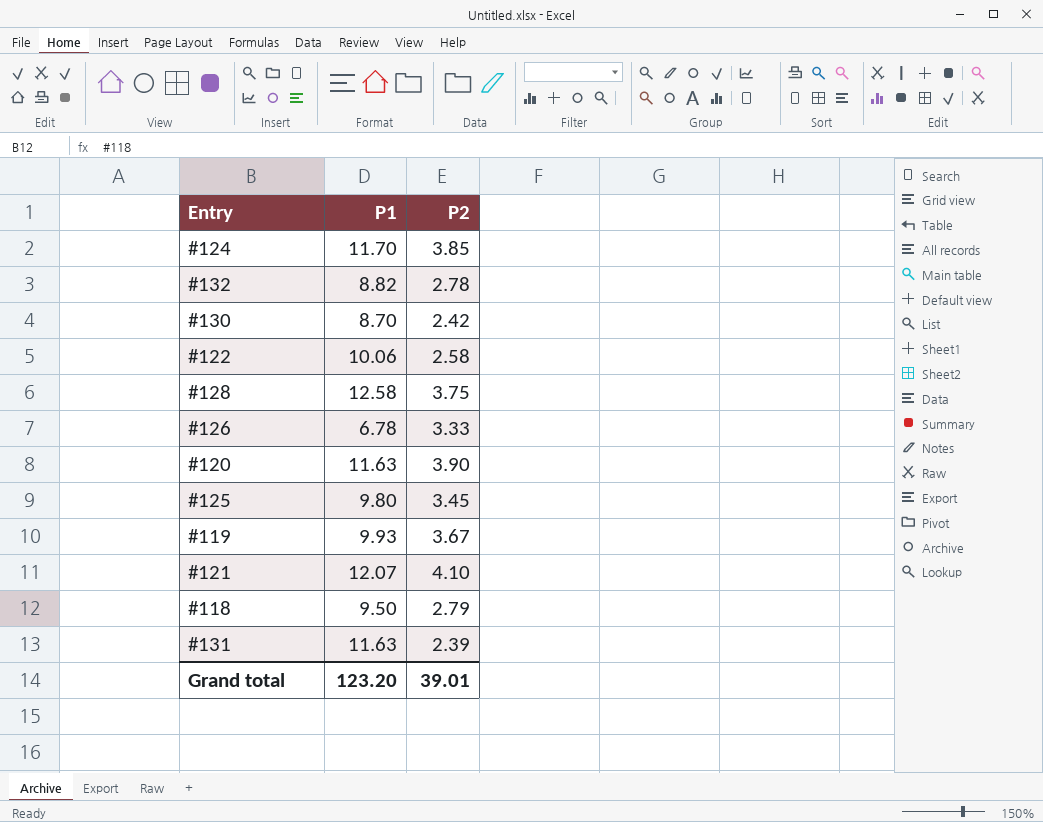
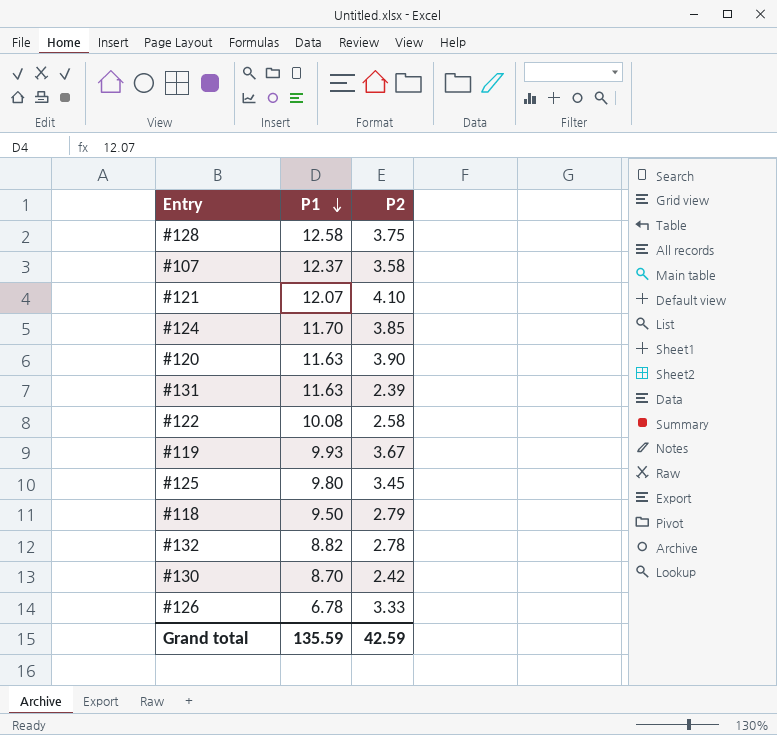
row order: none -> P1 descending
row #107: none -> 12.37 | 3.58
#122 | P1: 10.06 -> 10.08
Grand total | P1: 123.20 -> 135.59
Grand total | P2: 39.01 -> 42.59

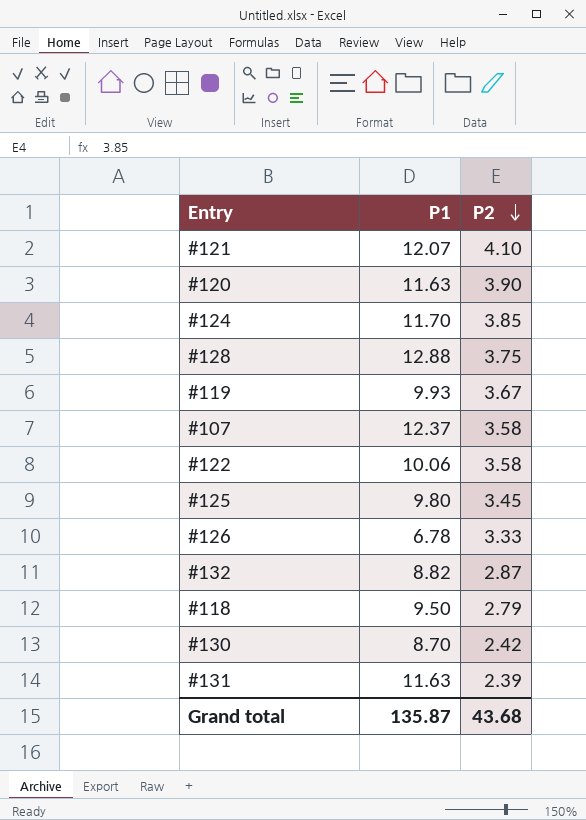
row order: P1 descending -> P2 descending
#128 | P1: 12.58 -> 12.88
#122 | P1: 10.08 -> 10.06
#122 | P2: 2.58 -> 3.58
#132 | P2: 2.78 -> 2.87
Grand total | P1: 135.59 -> 135.87
Grand total | P2: 42.59 -> 43.68

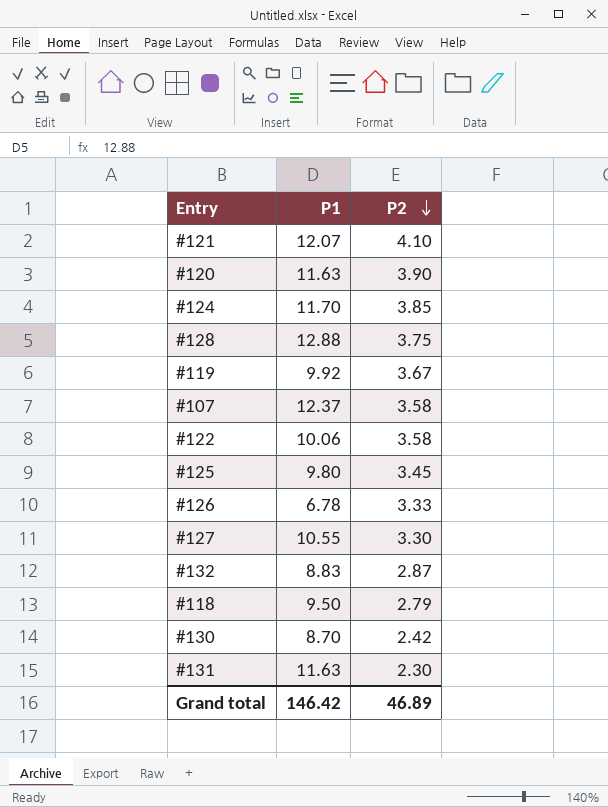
#119 | P1: 9.93 -> 9.92
row #127: none -> 10.55 | 3.30
#132 | P1: 8.82 -> 8.83
#131 | P2: 2.39 -> 2.30
Grand total | P1: 135.87 -> 146.42
Grand total | P2: 43.68 -> 46.89

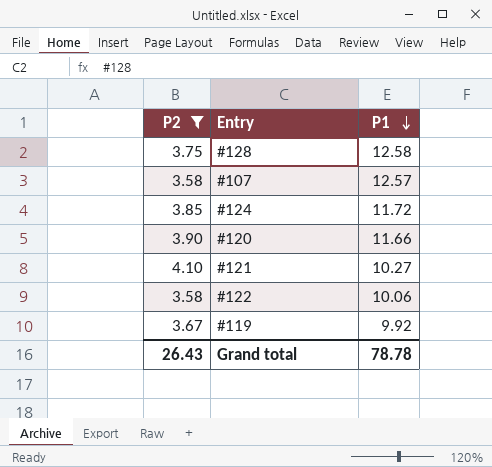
filter: none -> P2 >= 3.58
row order: P2 descending -> P1 descending
column P2 | position: 3 -> 1
#128 | P1: 12.88 -> 12.58
#107 | P1: 12.37 -> 12.57
#124 | P1: 11.70 -> 11.72
#120 | P1: 11.63 -> 11.66
#121 | P1: 12.07 -> 10.27
Grand total | P2: 46.89 -> 26.43
Grand total | P1: 146.42 -> 78.78

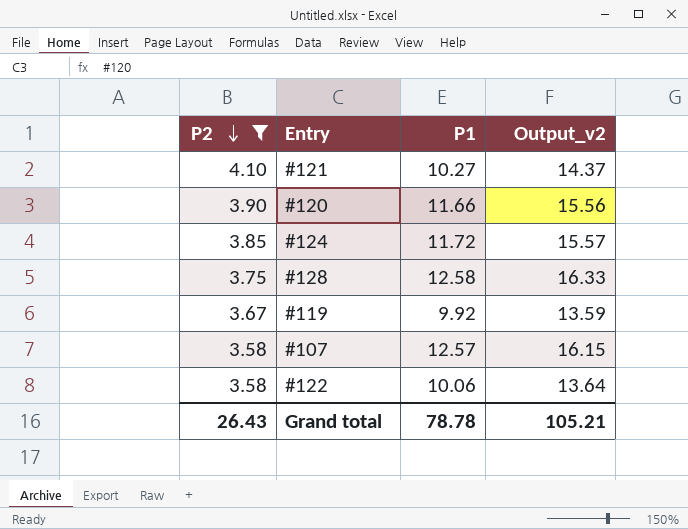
row order: P1 descending -> P2 descending
column Output_v2 | formula: none -> [P2] + [P1]

